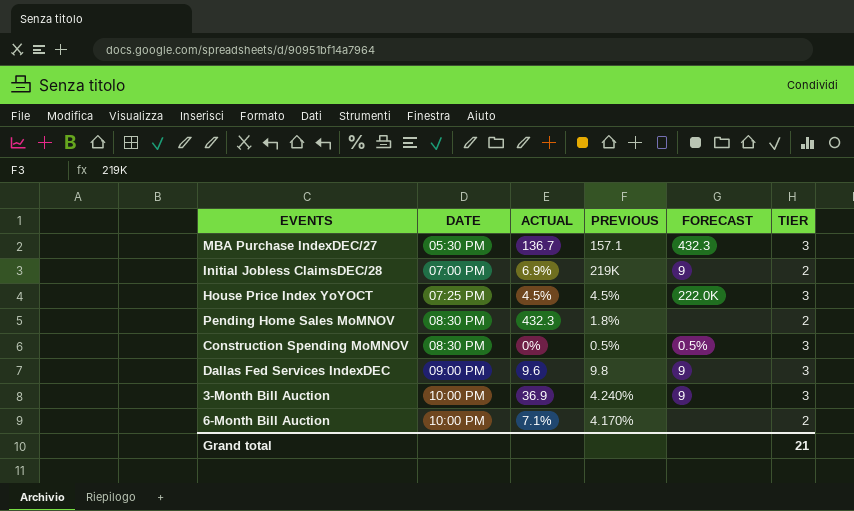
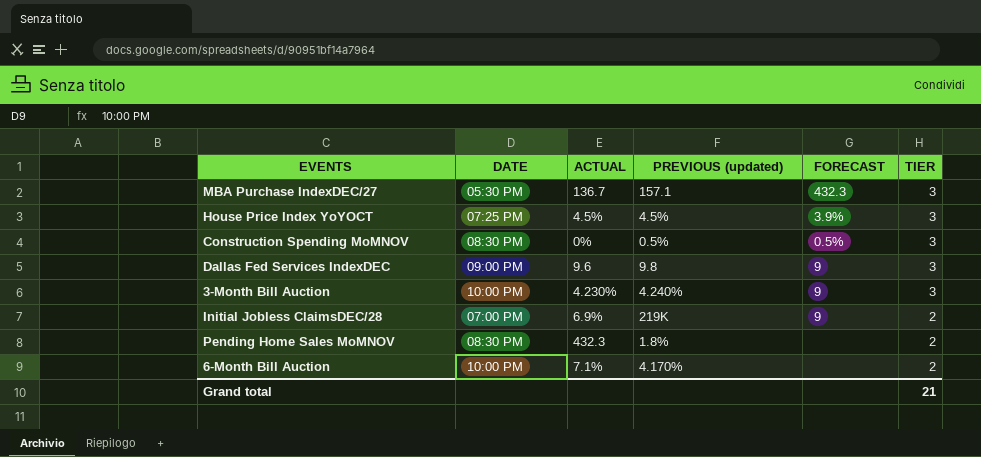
row order: DATE ascending -> TIER descending
column name: PREVIOUS -> PREVIOUS (updated)
House Price Index YoYOCT | FORECAST: 222.0K -> 3.9%
3-Month Bill Auction | ACTUAL: 36.9 -> 4.230%

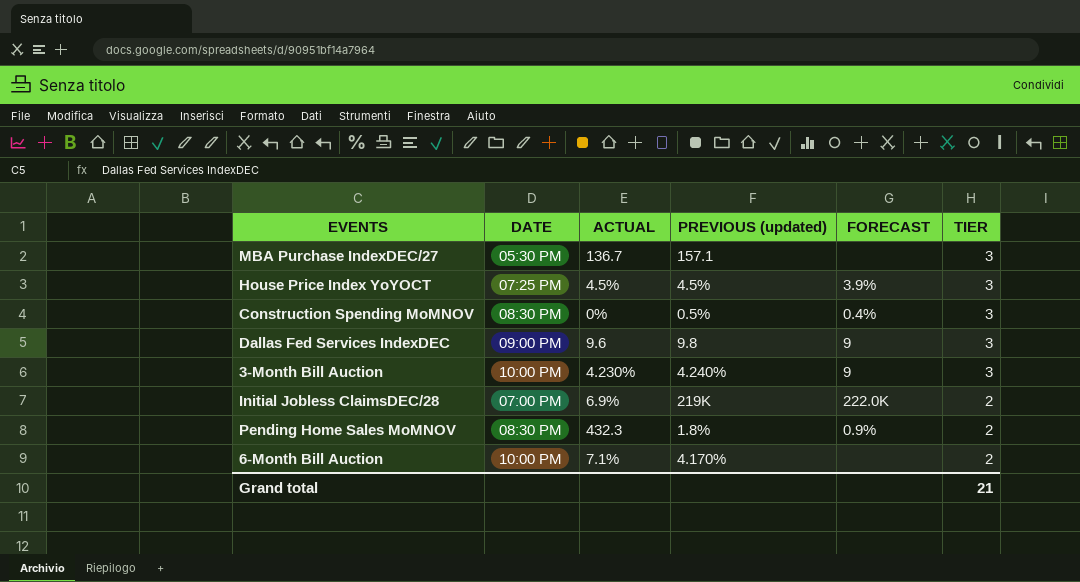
MBA Purchase IndexDEC/27 | FORECAST: 432.3 -> none
Construction Spending MoMNOV | FORECAST: 0.5% -> 0.4%
Initial Jobless ClaimsDEC/28 | FORECAST: 9 -> 222.0K
Pending Home Sales MoMNOV | FORECAST: none -> 0.9%

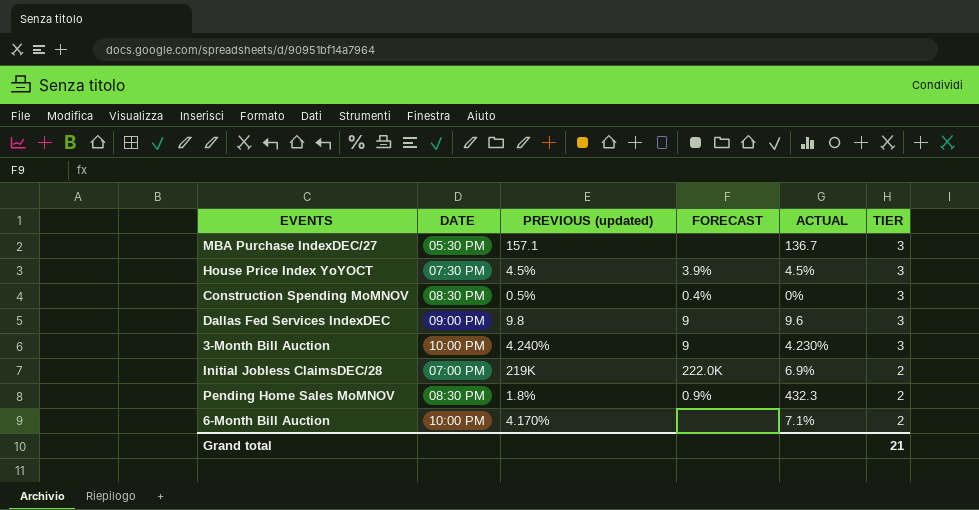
column ACTUAL | position: 3 -> 5
House Price Index YoYOCT | DATE: 07:25 PM -> 07:30 PM

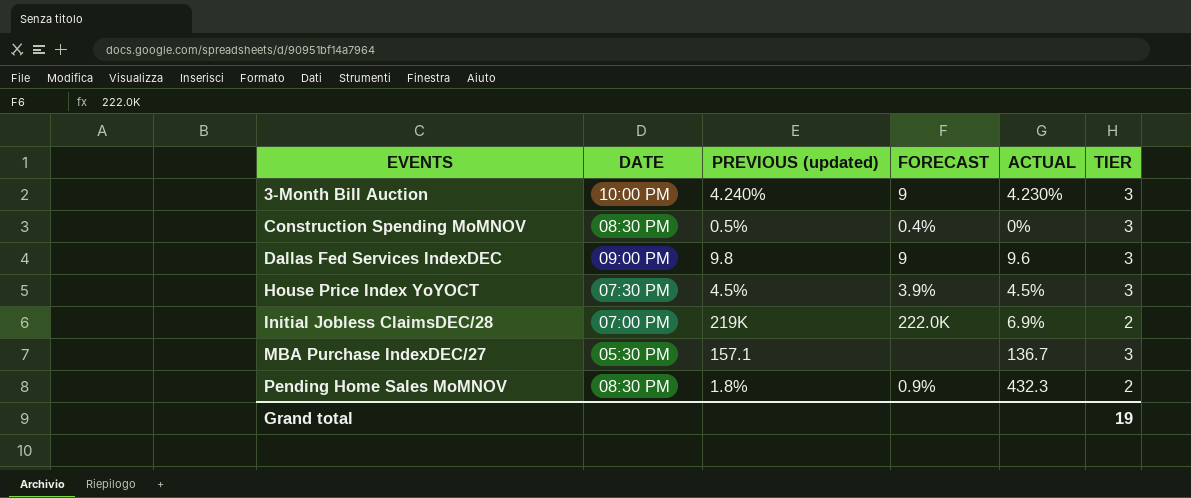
row order: TIER descending -> EVENTS ascending
row 6-Month Bill Auction: 10:00 PM | 4.170% | none | 7.1% | 2 -> none
Grand total | TIER: 21 -> 19

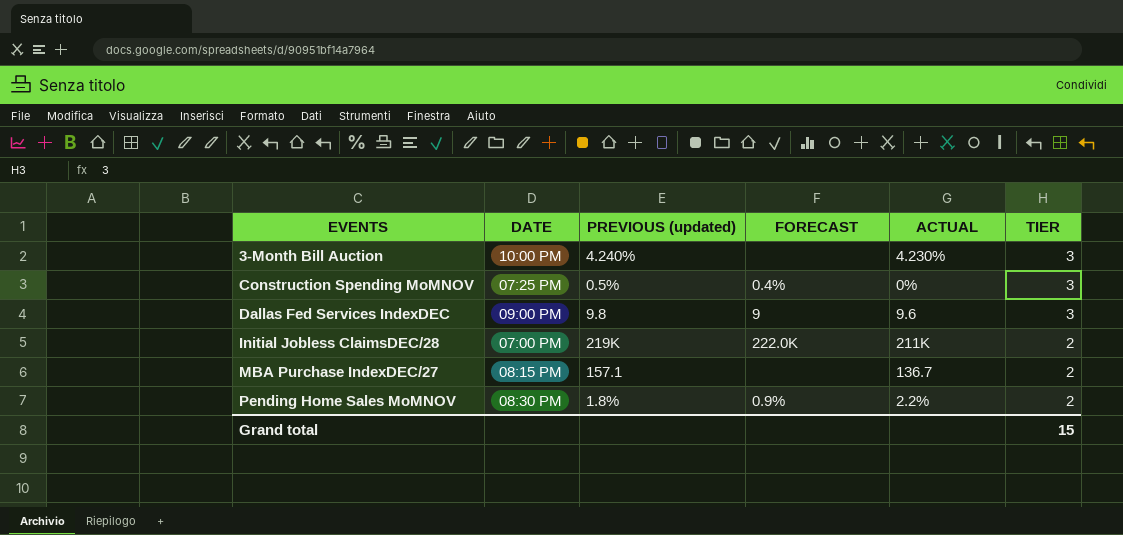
row House Price Index YoYOCT: 07:30 PM | 4.5% | 3.9% | 4.5% | 3 -> none
3-Month Bill Auction | FORECAST: 9 -> none
Construction Spending MoMNOV | DATE: 08:30 PM -> 07:25 PM
Initial Jobless ClaimsDEC/28 | ACTUAL: 6.9% -> 211K
MBA Purchase IndexDEC/27 | DATE: 05:30 PM -> 08:15 PM
MBA Purchase IndexDEC/27 | TIER: 3 -> 2
Pending Home Sales MoMNOV | ACTUAL: 432.3 -> 2.2%
Grand total | TIER: 19 -> 15

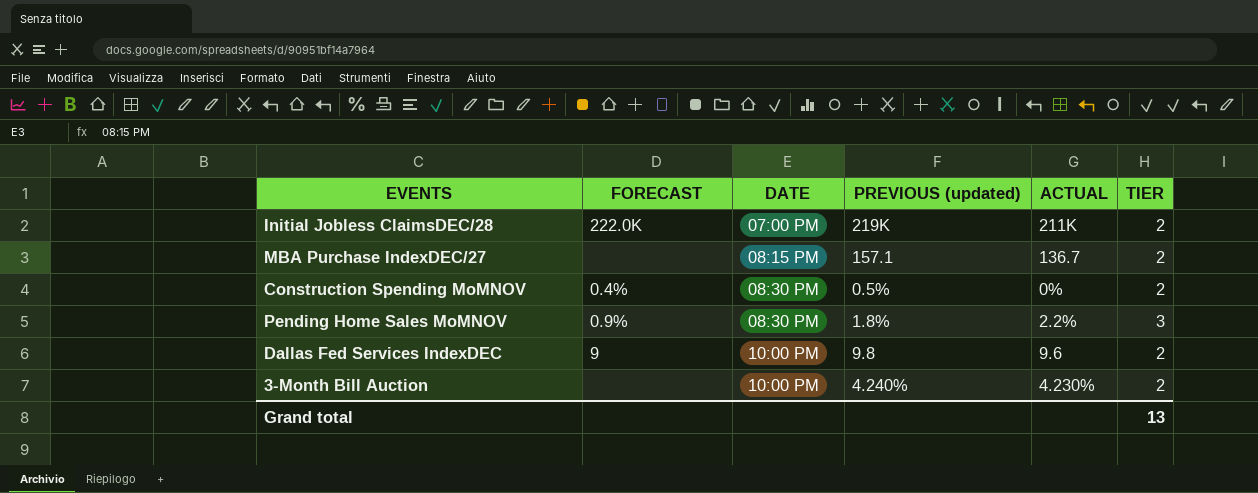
row order: EVENTS ascending -> DATE ascending
column FORECAST | position: 4 -> 2
Construction Spending MoMNOV | DATE: 07:25 PM -> 08:30 PM
Construction Spending MoMNOV | TIER: 3 -> 2
Pending Home Sales MoMNOV | TIER: 2 -> 3
Dallas Fed Services IndexDEC | DATE: 09:00 PM -> 10:00 PM
Dallas Fed Services IndexDEC | TIER: 3 -> 2
3-Month Bill Auction | TIER: 3 -> 2
Grand total | TIER: 15 -> 13

